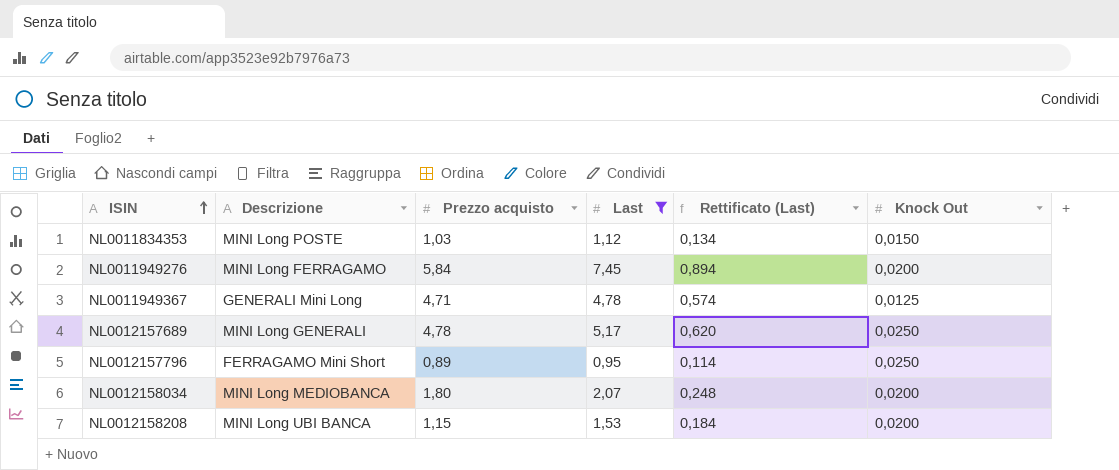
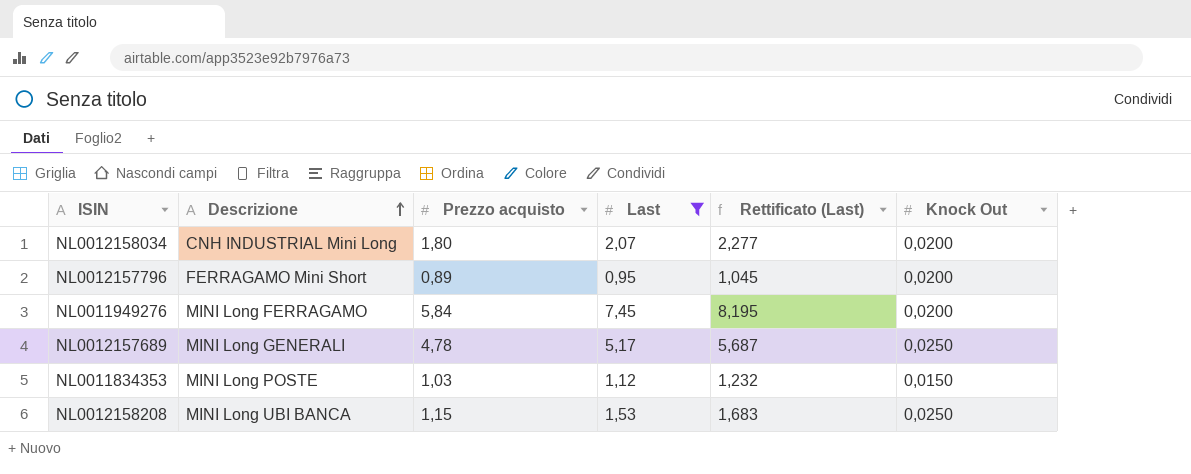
row order: ISIN ascending -> Descrizione ascending
column Rettificato (Last) | formula: [Last] * 0,12 -> [Last] * 1,1
row NL0011949367: GENERALI Mini Long | 4,71 | 4,78 | 0,574 | 0,0125 -> none
NL0012158034 | Descrizione: MINI Long MEDIOBANCA -> CNH INDUSTRIAL Mini Long
NL0012157796 | Knock Out: 0,0250 -> 0,0200
NL0012158208 | Knock Out: 0,0200 -> 0,0250

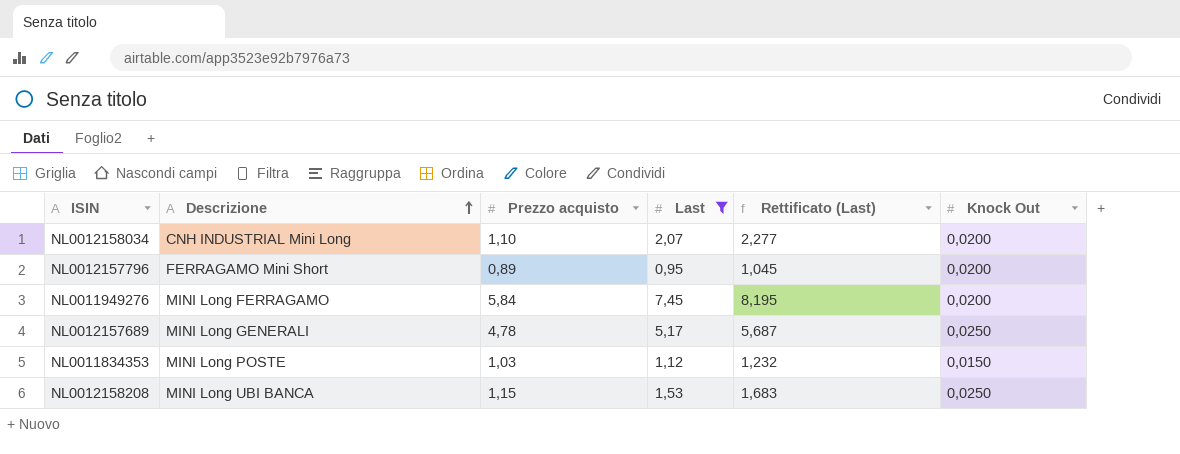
NL0012158034 | Prezzo acquisto: 1,80 -> 1,10

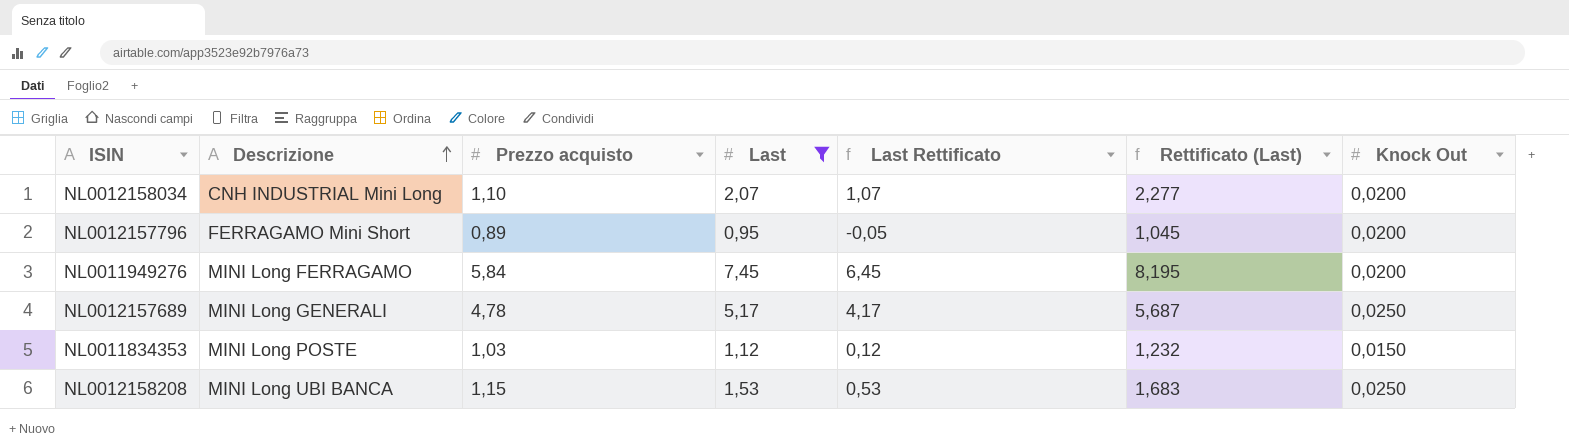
column Last Rettificato | formula: none -> [Last] - 1

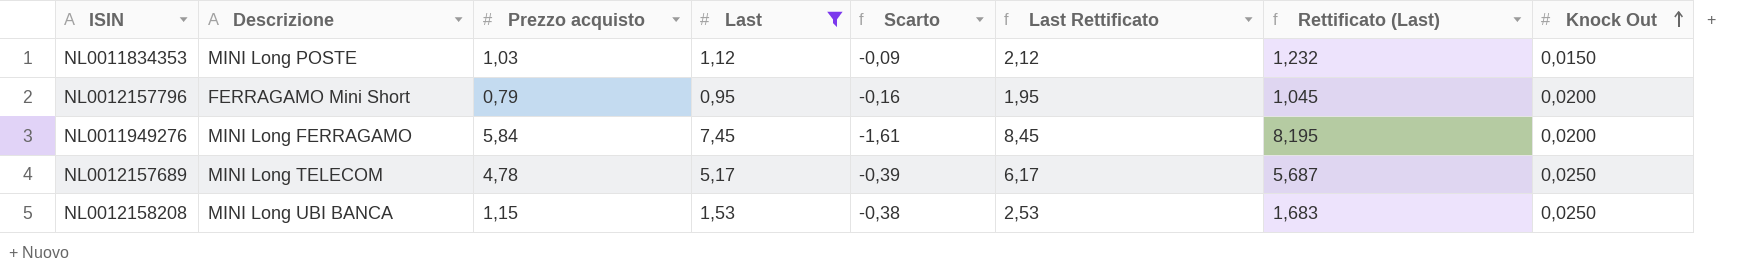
row order: Descrizione ascending -> Knock Out ascending
column Scarto | formula: none -> [Prezzo acquisto] - [Last]
column Last Rettificato | formula: [Last] - 1 -> [Last] + 1
row NL0012158034: CNH INDUSTRIAL Mini Long | 1,10 | 2,07 | 1,07 | 2,277 | 0,0200 -> none
NL0012157796 | Prezzo acquisto: 0,89 -> 0,79
NL0012157689 | Descrizione: MINI Long GENERALI -> MINI Long TELECOM

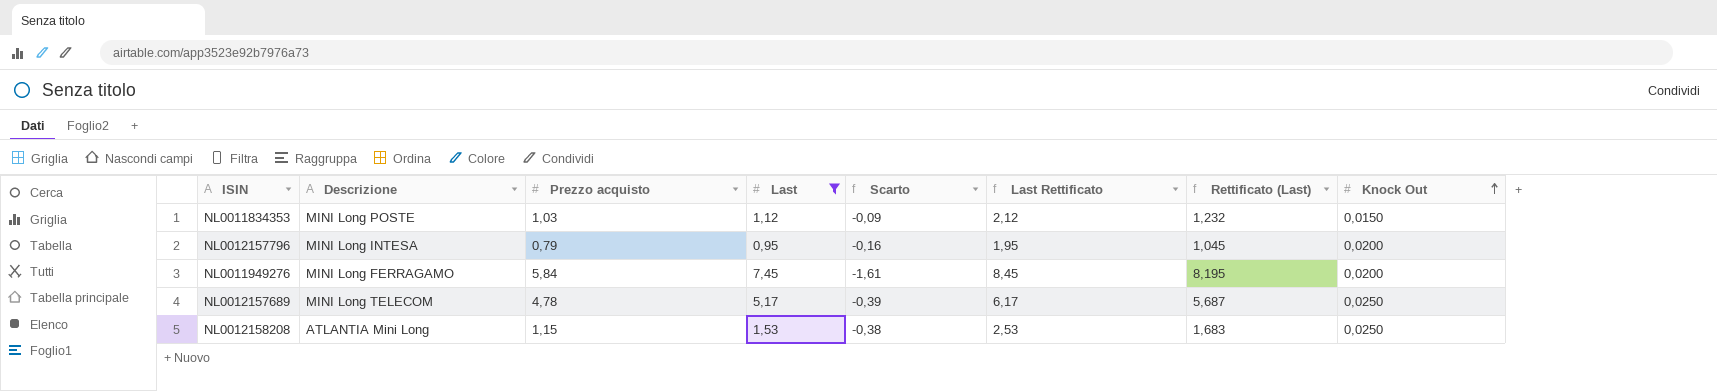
NL0012157796 | Descrizione: FERRAGAMO Mini Short -> MINI Long INTESA
NL0012158208 | Descrizione: MINI Long UBI BANCA -> ATLANTIA Mini Long

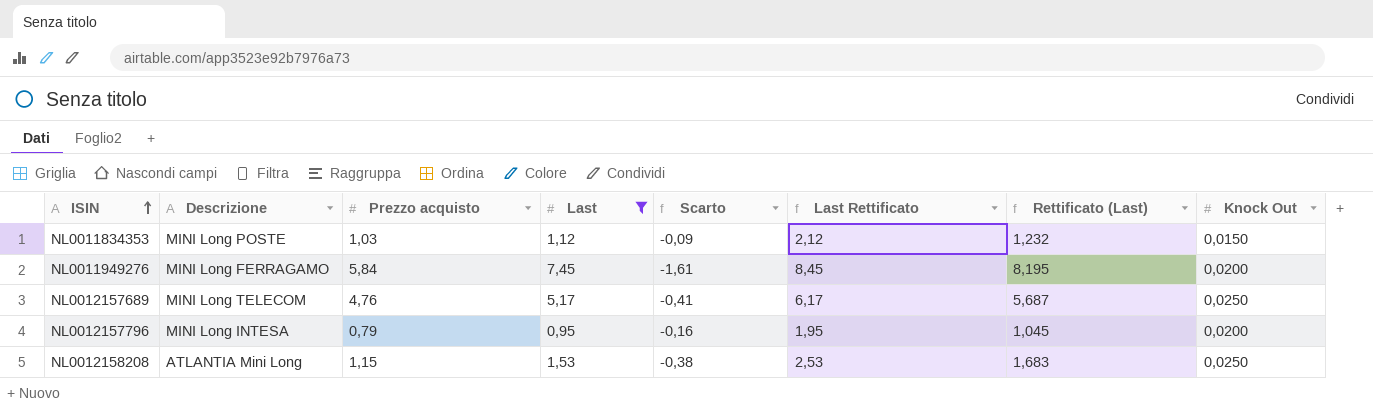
row order: Knock Out ascending -> ISIN ascending
NL0012157689 | Prezzo acquisto: 4,78 -> 4,76
NL0012157689 | Scarto: -0,39 -> -0,41

